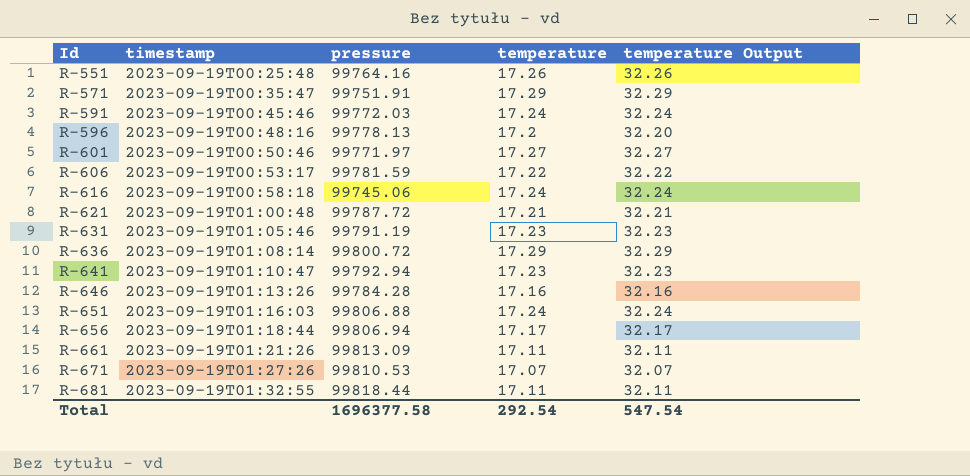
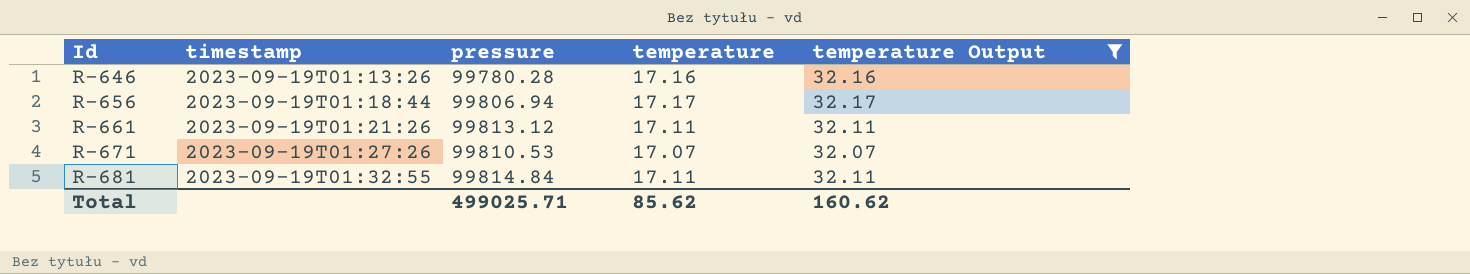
filter: none -> temperature Output <= 32.17
R-646 | pressure: 99784.28 -> 99780.28
R-661 | pressure: 99813.09 -> 99813.12
R-681 | pressure: 99818.44 -> 99814.84
Total | pressure: 1696377.58 -> 499025.71
Total | temperature: 292.54 -> 85.62
Total | temperature Output: 547.54 -> 160.62

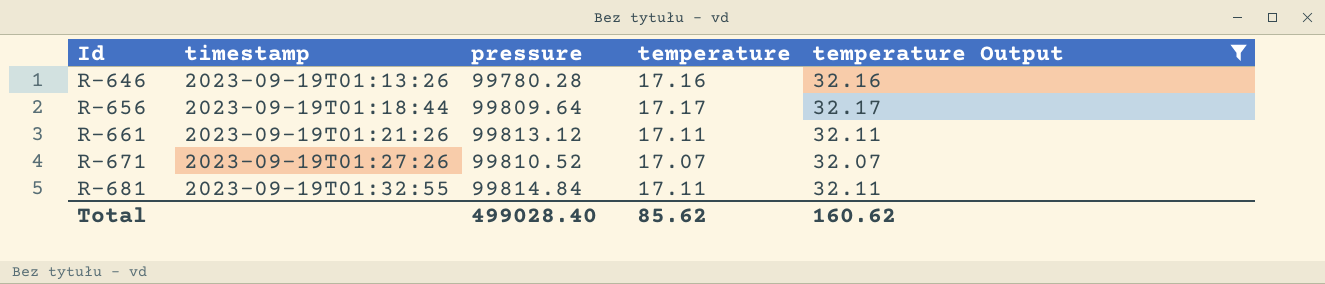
R-656 | pressure: 99806.94 -> 99809.64
R-671 | pressure: 99810.53 -> 99810.52
Total | pressure: 499025.71 -> 499028.40

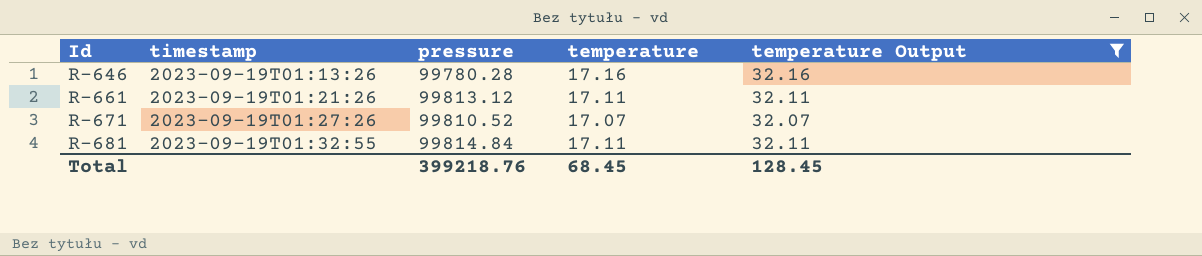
row R-656: 2023-09-19T01:18:44 | 99809.64 | 17.17 | 32.17 -> none
Total | pressure: 499028.40 -> 399218.76
Total | temperature: 85.62 -> 68.45
Total | temperature Output: 160.62 -> 128.45

